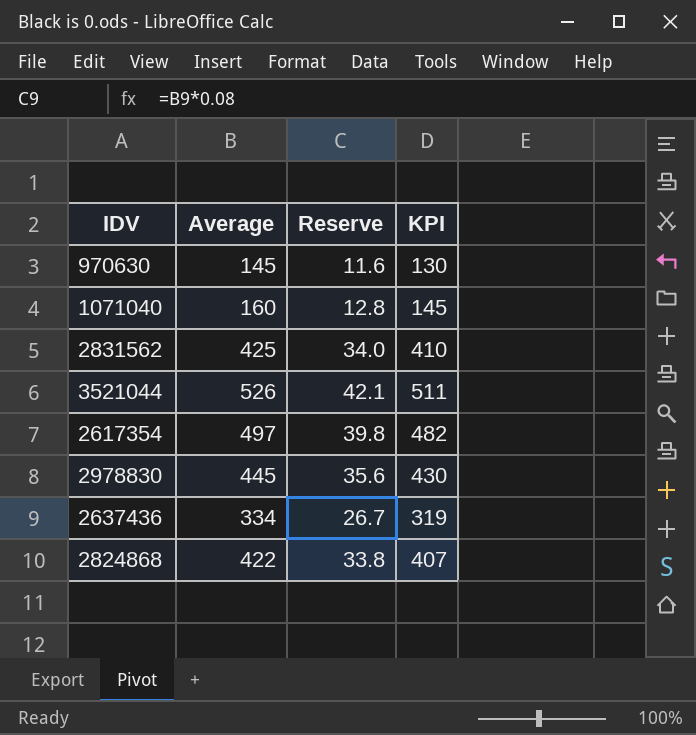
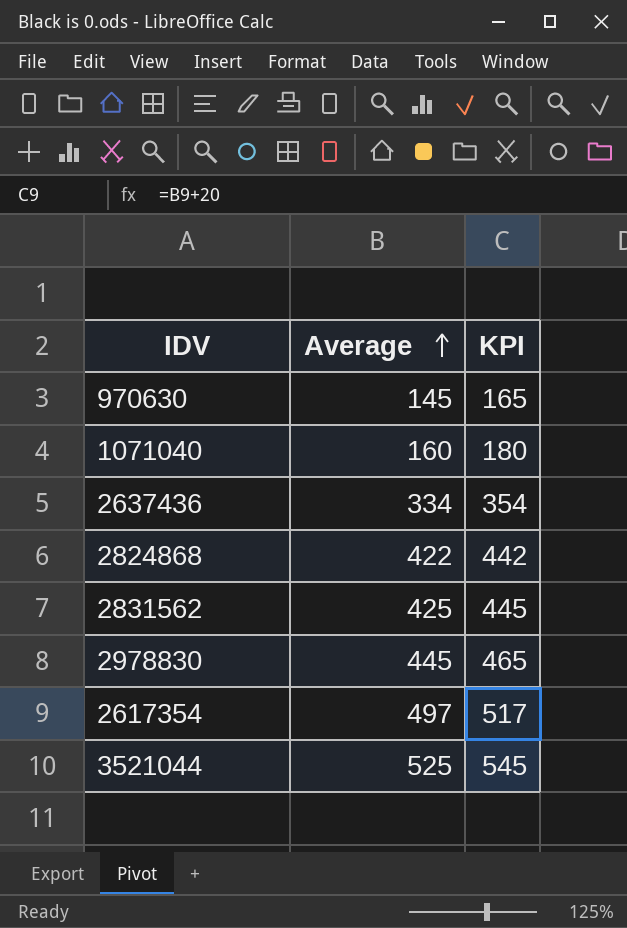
row order: none -> Average ascending
column Reserve | formula: [Average] * 0.08 -> none
column KPI | formula: [Average] - 15 -> [Average] + 20
3521044 | Average: 526 -> 525

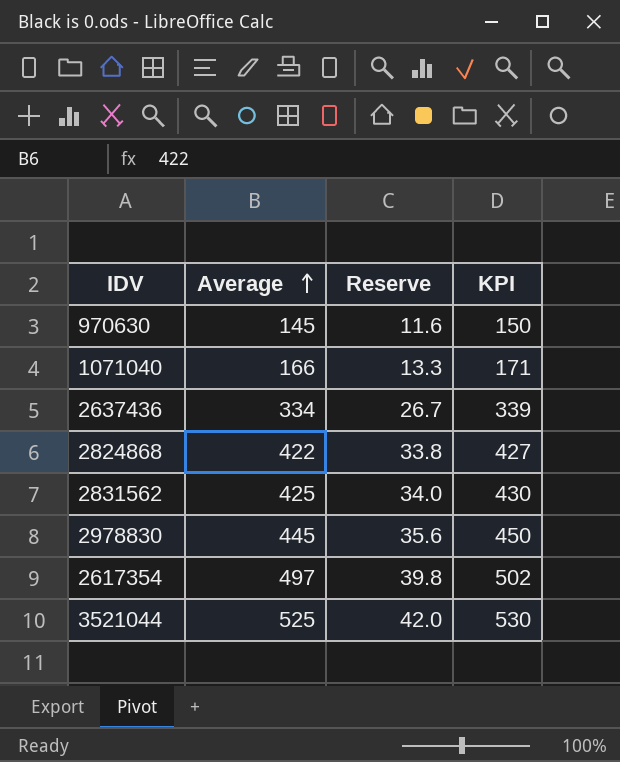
column Reserve | formula: none -> [Average] * 0.08
column KPI | formula: [Average] + 20 -> [Average] + 5
1071040 | Average: 160 -> 166

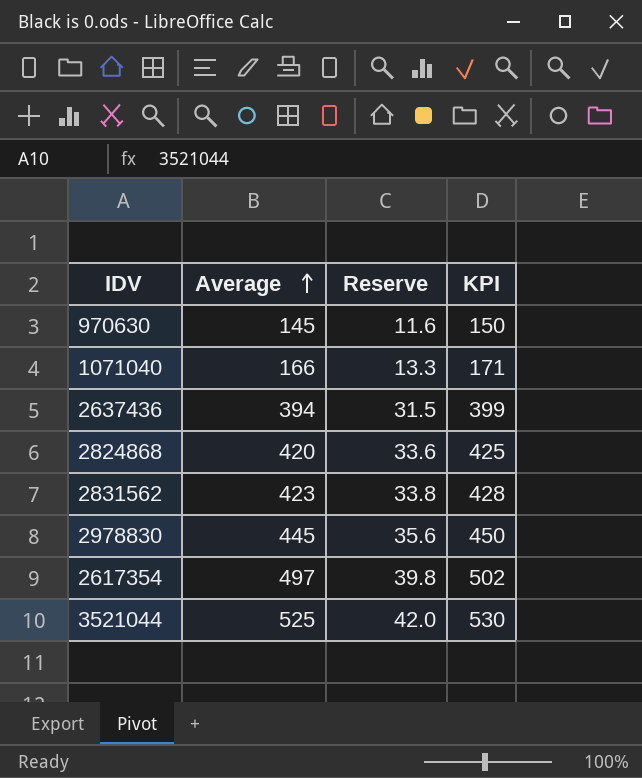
2637436 | Average: 334 -> 394
2637436 | Reserve: 26.7 -> 31.5
2637436 | KPI: 339 -> 399
2824868 | Average: 422 -> 420
2824868 | Reserve: 33.8 -> 33.6
2824868 | KPI: 427 -> 425
2831562 | Average: 425 -> 423
2831562 | Reserve: 34.0 -> 33.8
2831562 | KPI: 430 -> 428

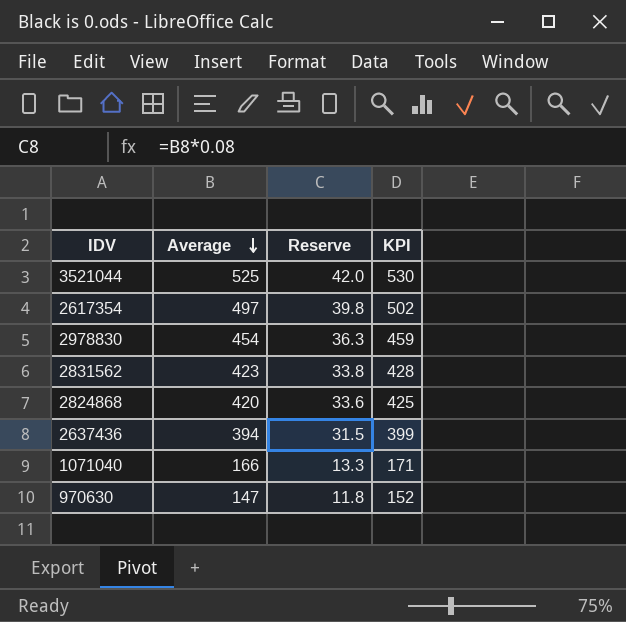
row order: Average ascending -> Average descending
2978830 | Average: 445 -> 454
2978830 | Reserve: 35.6 -> 36.3
2978830 | KPI: 450 -> 459
970630 | Average: 145 -> 147
970630 | Reserve: 11.6 -> 11.8
970630 | KPI: 150 -> 152

